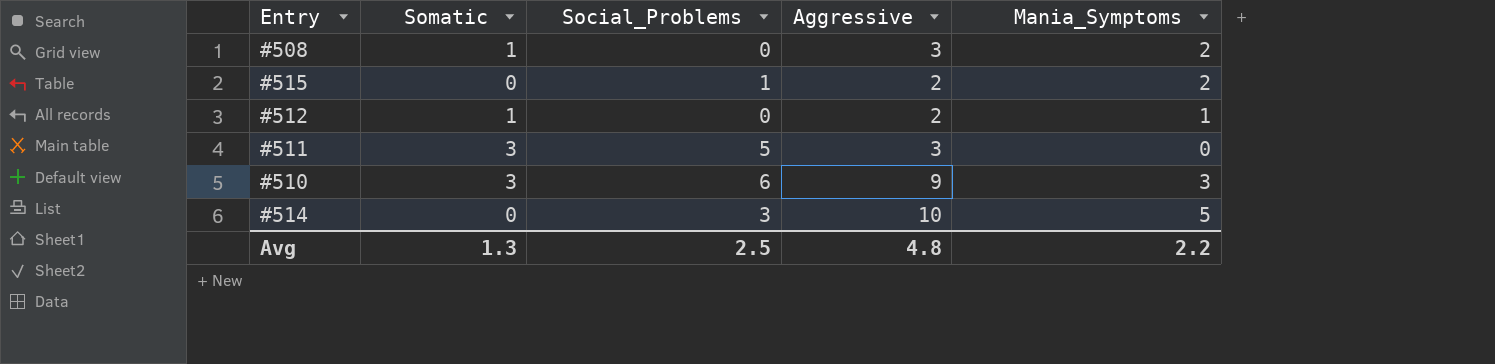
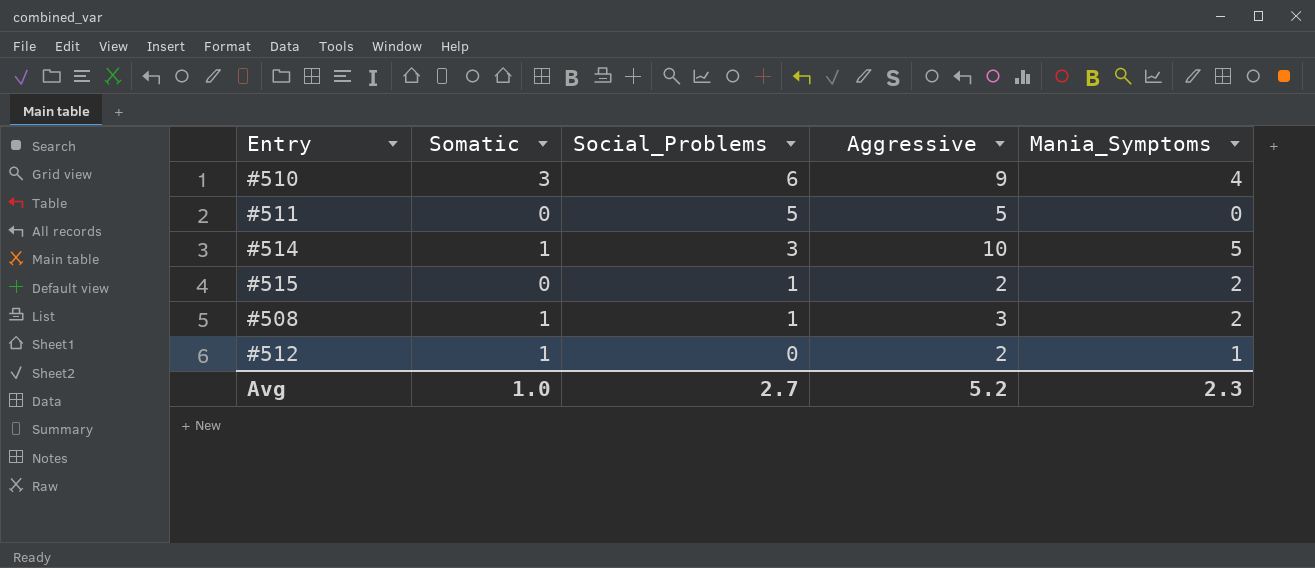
row order: none -> Social_Problems descending
#510 | Mania_Symptoms: 3 -> 4
#511 | Somatic: 3 -> 0
#511 | Aggressive: 3 -> 5
#514 | Somatic: 0 -> 1
#508 | Social_Problems: 0 -> 1
Avg | Somatic: 1.3 -> 1.0
Avg | Social_Problems: 2.5 -> 2.7
Avg | Aggressive: 4.8 -> 5.2
Avg | Mania_Symptoms: 2.2 -> 2.3

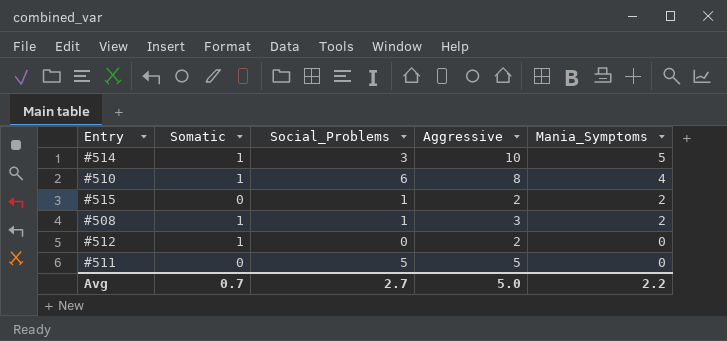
row order: Social_Problems descending -> Mania_Symptoms descending
#510 | Somatic: 3 -> 1
#510 | Aggressive: 9 -> 8
#512 | Mania_Symptoms: 1 -> 0
Avg | Somatic: 1.0 -> 0.7
Avg | Aggressive: 5.2 -> 5.0
Avg | Mania_Symptoms: 2.3 -> 2.2

